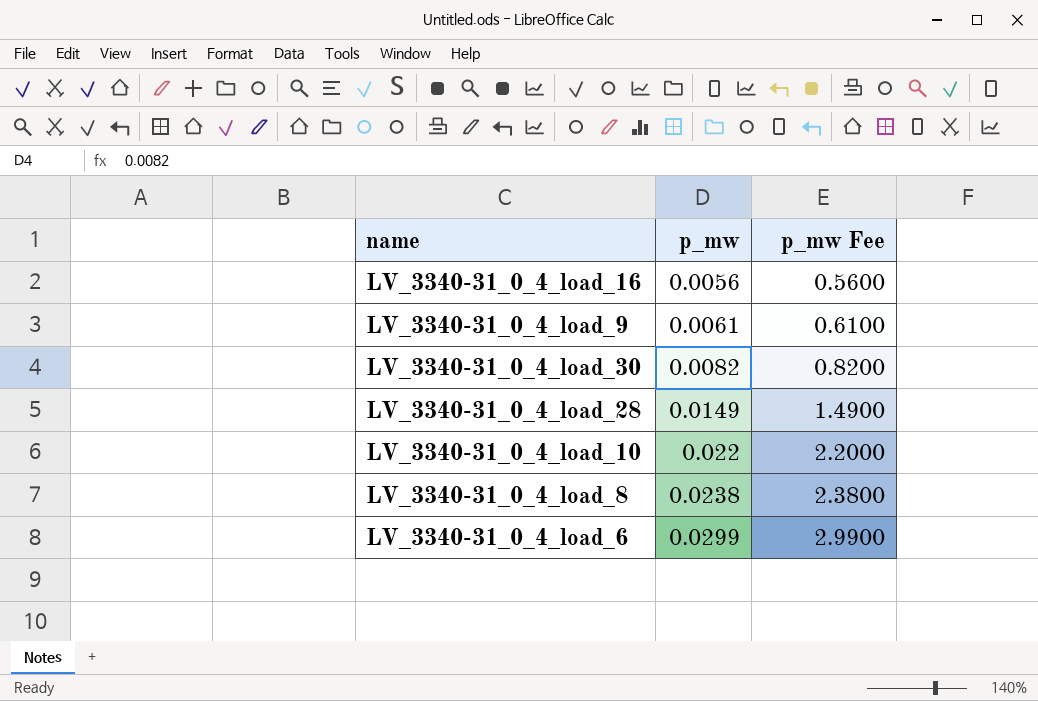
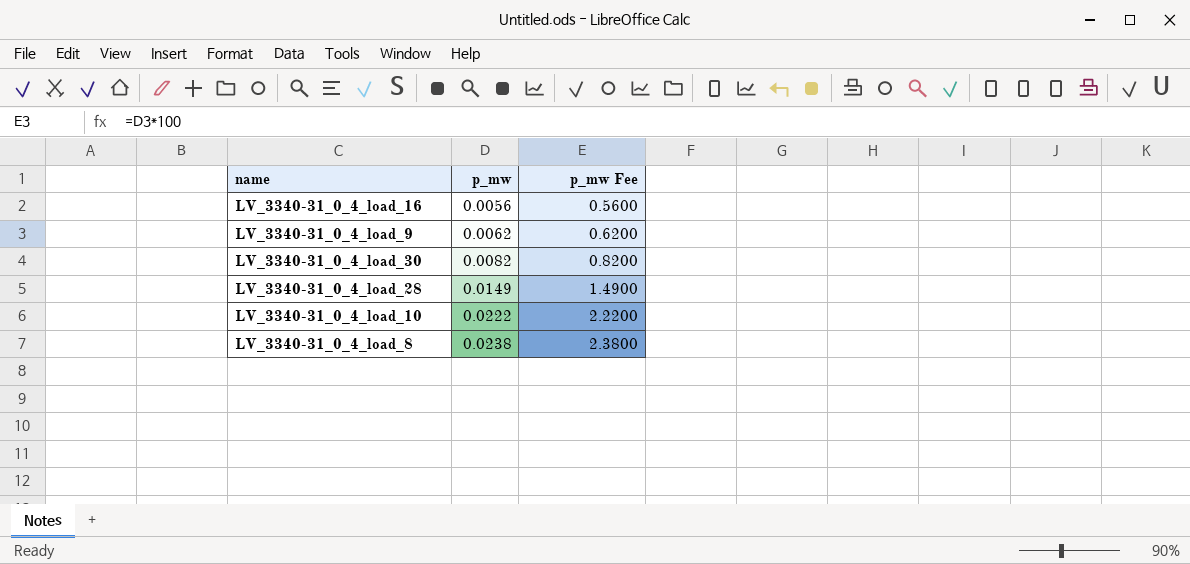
row LV_3340-31_0_4_load_6: 0.0299 | 2.9900 -> none
LV_3340-31_0_4_load_9 | p_mw: 0.0061 -> 0.0062
LV_3340-31_0_4_load_9 | p_mw Fee: 0.6100 -> 0.6200
LV_3340-31_0_4_load_10 | p_mw: 0.022 -> 0.0222
LV_3340-31_0_4_load_10 | p_mw Fee: 2.2000 -> 2.2200

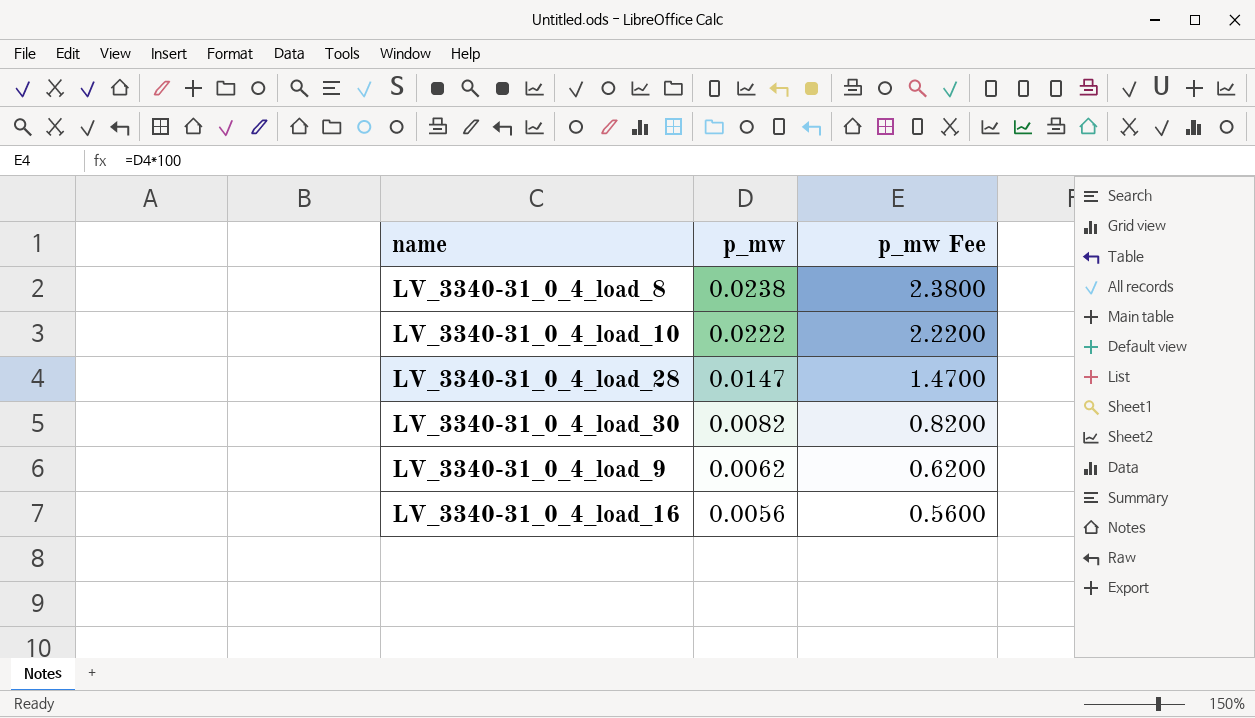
row order: p_mw ascending -> p_mw descending
LV_3340-31_0_4_load_28 | p_mw: 0.0149 -> 0.0147
LV_3340-31_0_4_load_28 | p_mw Fee: 1.4900 -> 1.4700

